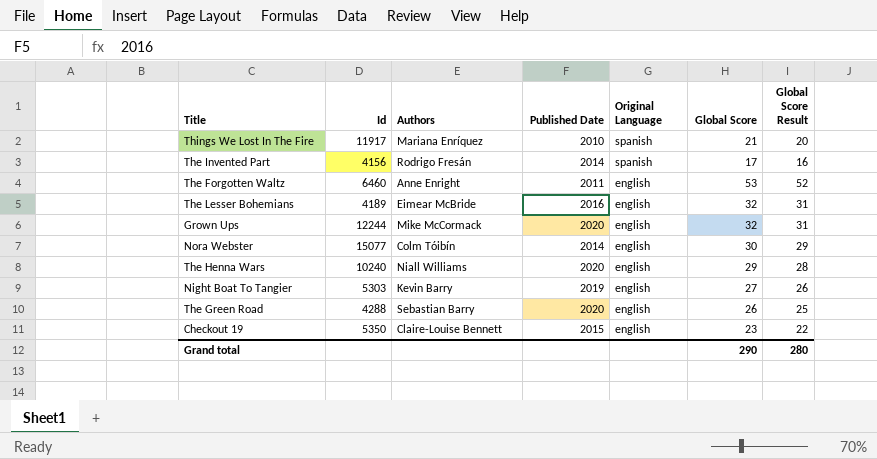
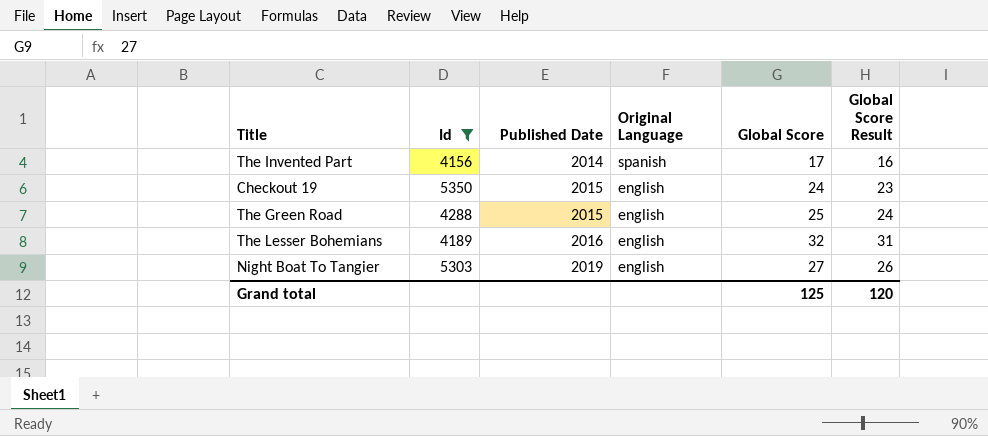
filter: none -> Id <= 5350
row order: Original Language descending -> Published Date ascending
column Authors | position: 3 -> none
Checkout 19 | Global Score: 23 -> 24
Checkout 19 | Global Score Result: 22 -> 23
The Green Road | Published Date: 2020 -> 2015
The Green Road | Global Score: 26 -> 25
The Green Road | Global Score Result: 25 -> 24
Grand total | Global Score: 290 -> 125
Grand total | Global Score Result: 280 -> 120

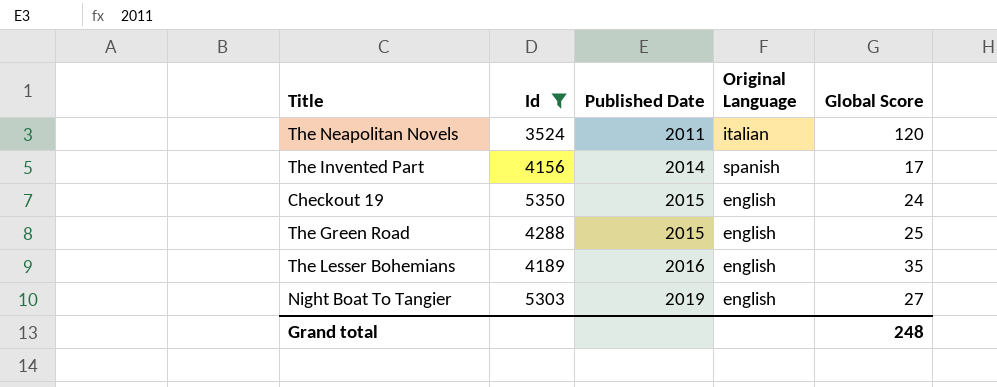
column Global Score Result | formula: [Global Score] - 1 -> none
row The Neapolitan Novels: none -> 3524 | 2011 | italian | 120
The Lesser Bohemians | Global Score: 32 -> 35
Grand total | Global Score: 125 -> 248

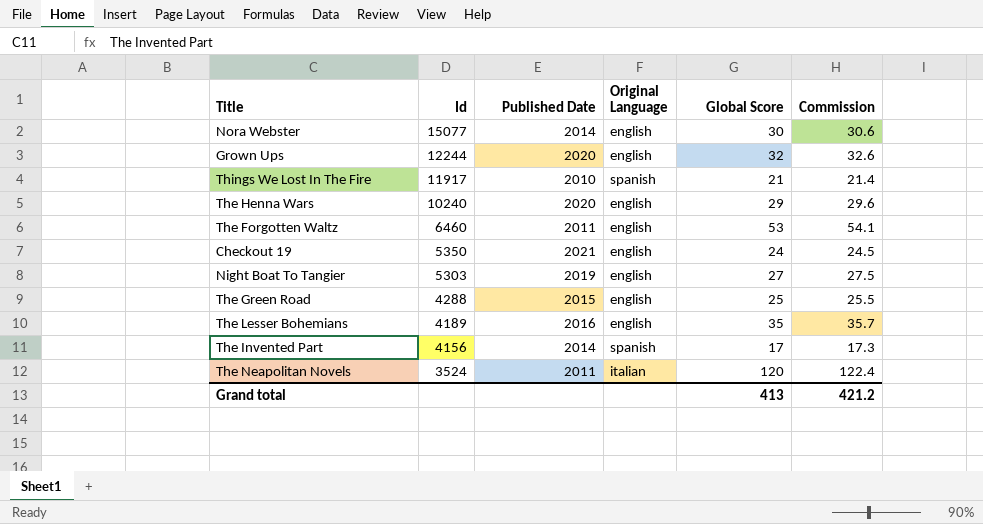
filter: Id <= 5350 -> none
row order: Published Date ascending -> Id descending
column Commission | formula: none -> [Global Score] * 1.02
Checkout 19 | Published Date: 2015 -> 2021
Grand total | Global Score: 248 -> 413

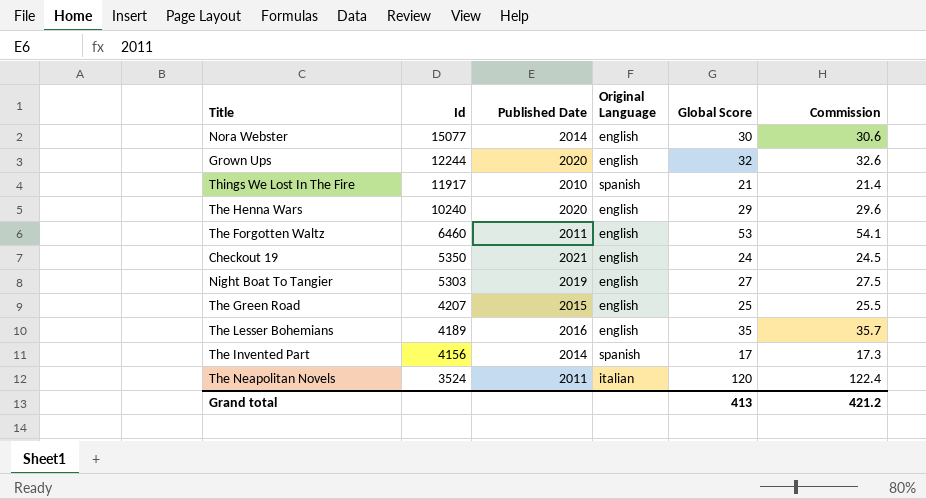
The Green Road | Id: 4288 -> 4207

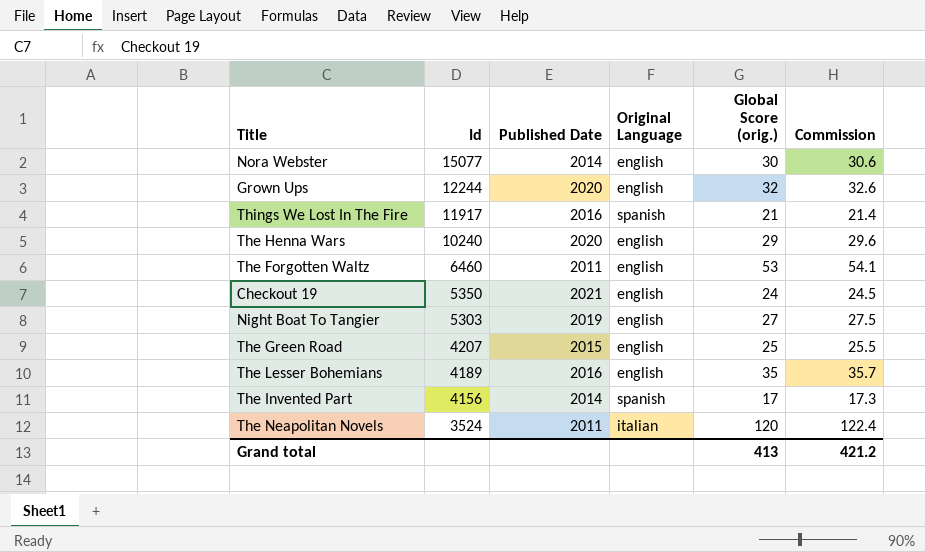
column name: Global Score -> Global Score (orig.)
Things We Lost In The Fire | Published Date: 2010 -> 2016

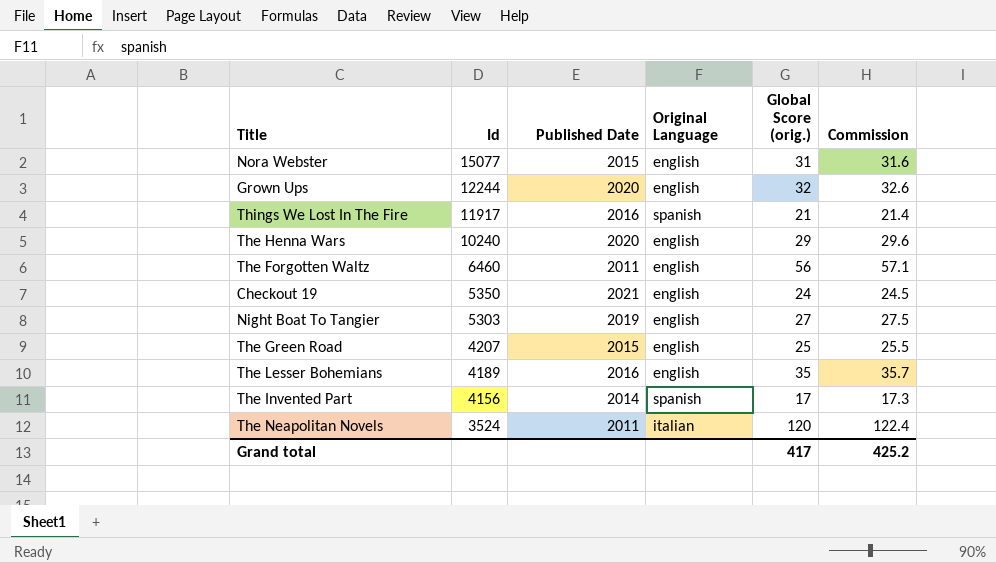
Nora Webster | Published Date: 2014 -> 2015
Nora Webster | Global Score (orig.): 30 -> 31
Nora Webster | Commission: 30.6 -> 31.6
The Forgotten Waltz | Global Score (orig.): 53 -> 56
The Forgotten Waltz | Commission: 54.1 -> 57.1
Grand total | Global Score (orig.): 413 -> 417
Grand total | Commission: 421.2 -> 425.2

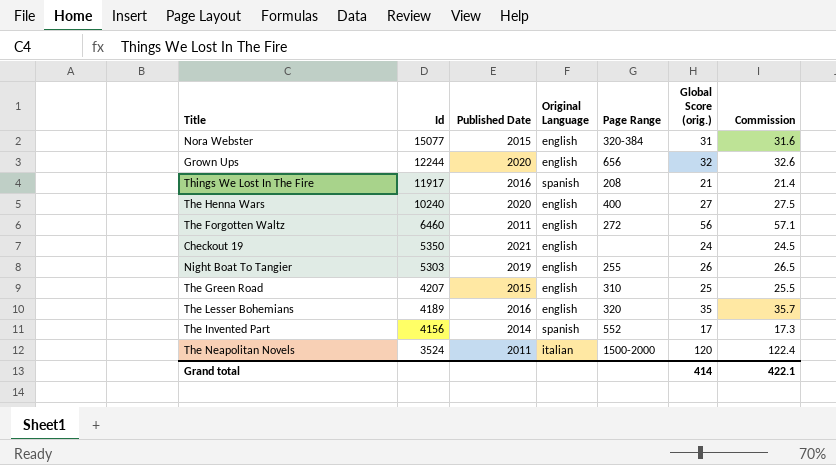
column Page Range | position: none -> 5
The Henna Wars | Global Score (orig.): 29 -> 27
The Henna Wars | Commission: 29.6 -> 27.5
Night Boat To Tangier | Global Score (orig.): 27 -> 26
Night Boat To Tangier | Commission: 27.5 -> 26.5
Grand total | Global Score (orig.): 417 -> 414
Grand total | Commission: 425.2 -> 422.1

